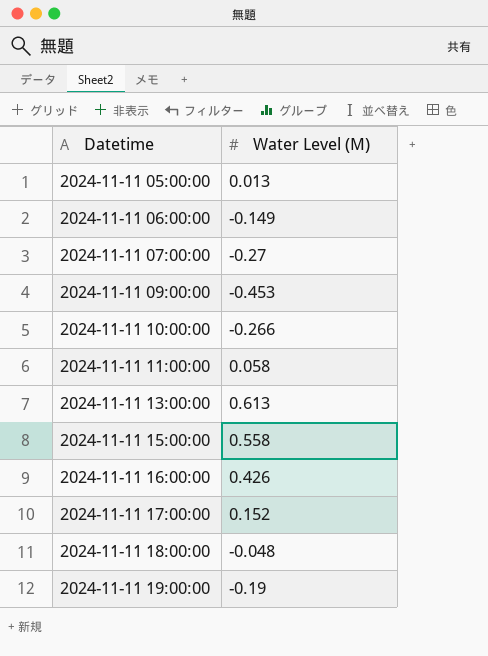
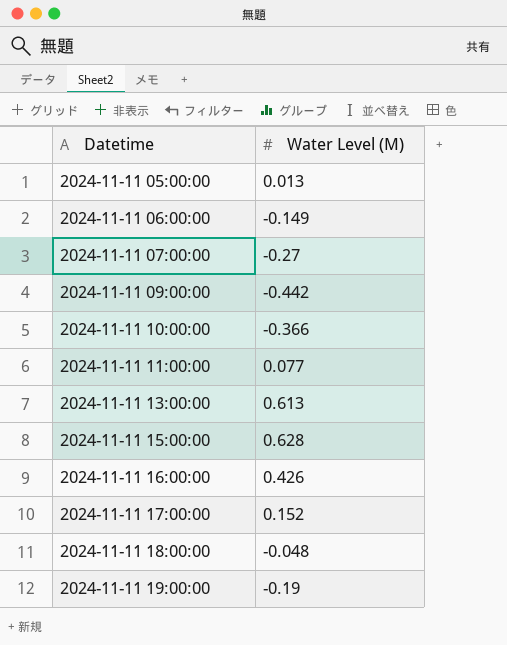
2024-11-11 09:00:00 | Water Level (M): -0.453 -> -0.442
2024-11-11 10:00:00 | Water Level (M): -0.266 -> -0.366
2024-11-11 11:00:00 | Water Level (M): 0.058 -> 0.077
2024-11-11 15:00:00 | Water Level (M): 0.558 -> 0.628

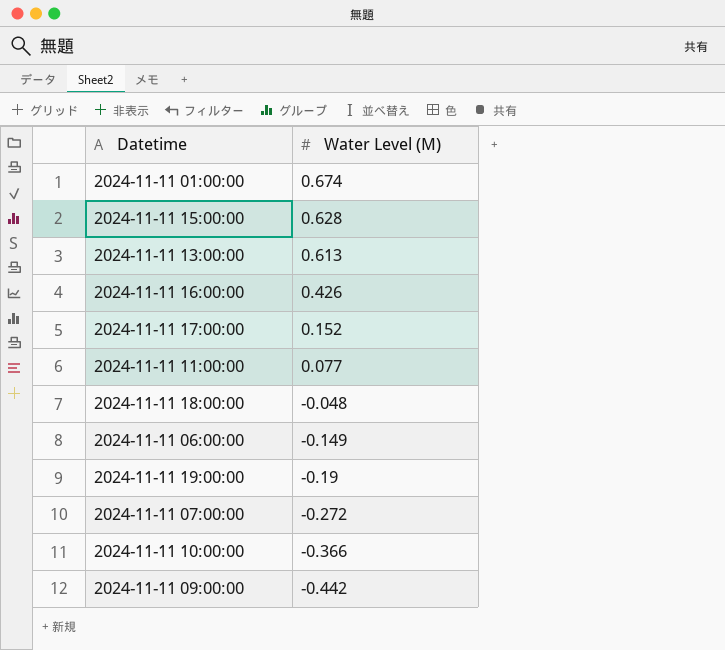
row order: Datetime ascending -> Water Level (M) descending
row 2024-11-11 05:00:00: 0.013 -> none
row 2024-11-11 01:00:00: none -> 0.674
2024-11-11 07:00:00 | Water Level (M): -0.27 -> -0.272

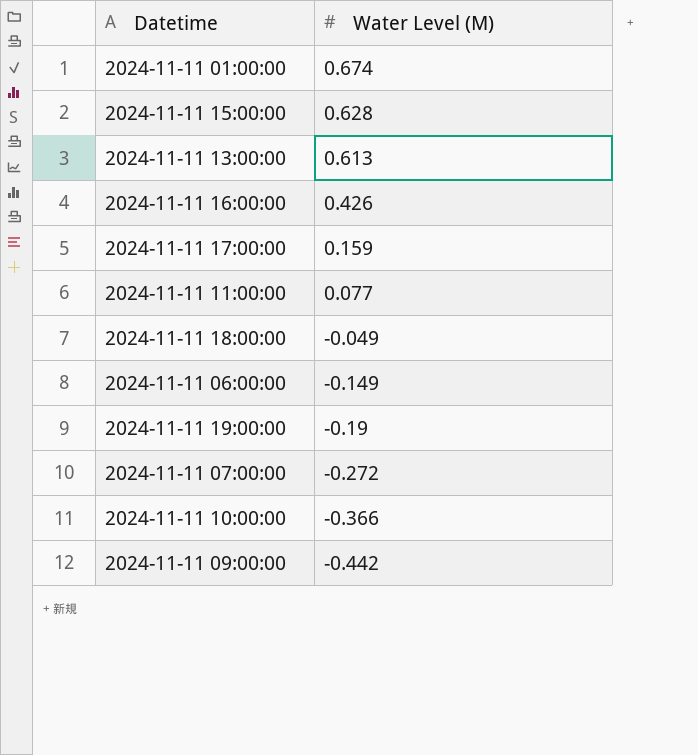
2024-11-11 17:00:00 | Water Level (M): 0.152 -> 0.159
2024-11-11 18:00:00 | Water Level (M): -0.048 -> -0.049

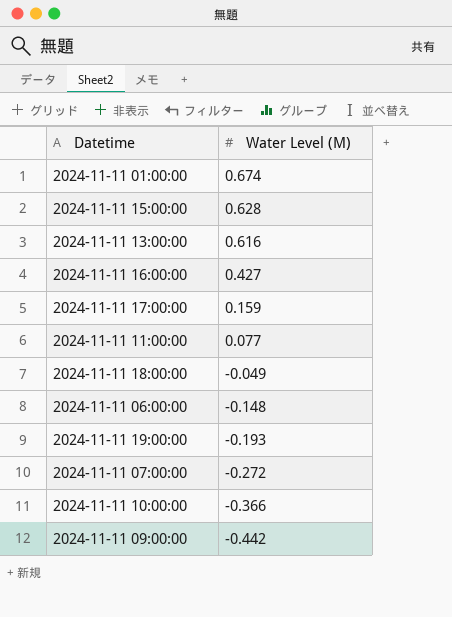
2024-11-11 13:00:00 | Water Level (M): 0.613 -> 0.616
2024-11-11 16:00:00 | Water Level (M): 0.426 -> 0.427
2024-11-11 06:00:00 | Water Level (M): -0.149 -> -0.148
2024-11-11 19:00:00 | Water Level (M): -0.19 -> -0.193

